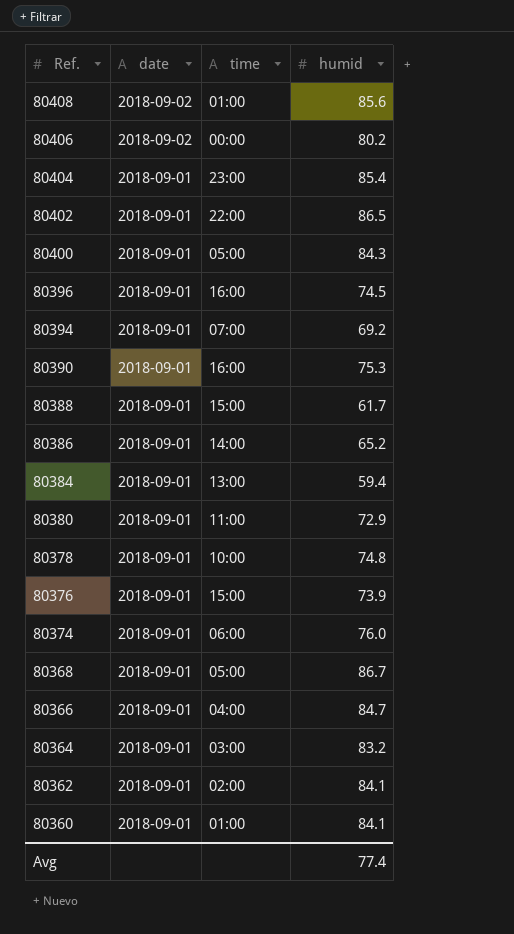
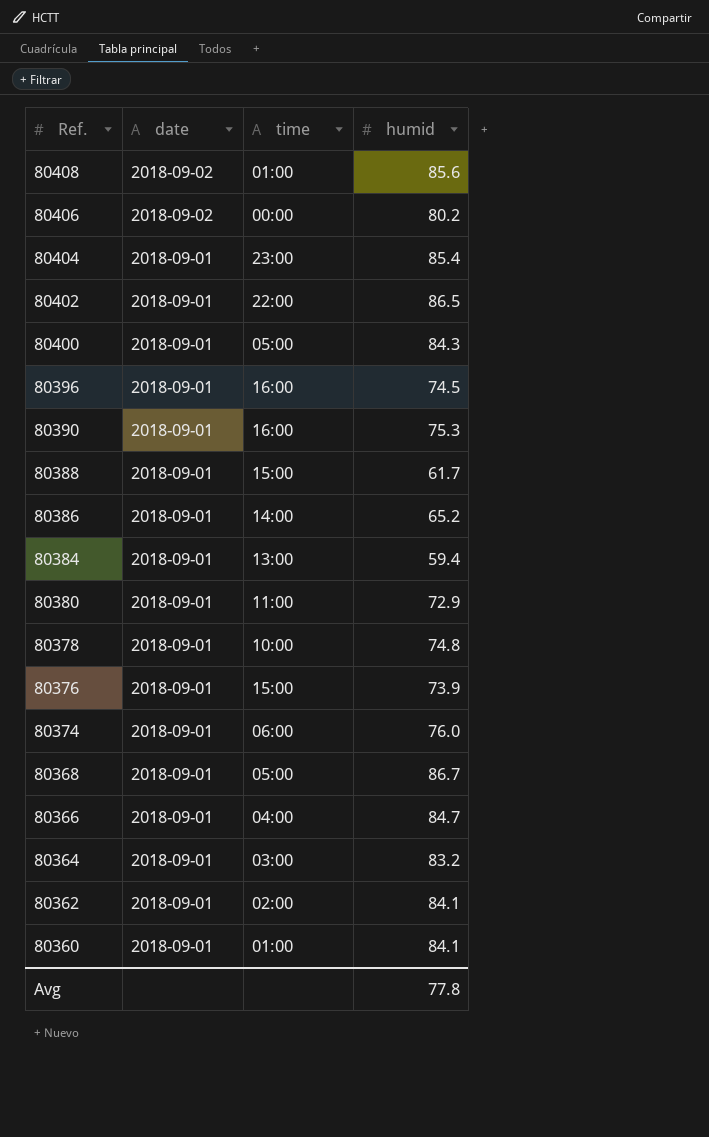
row 80394: 2018-09-01 | 07:00 | 69.2 -> none
Avg | humid: 77.4 -> 77.8

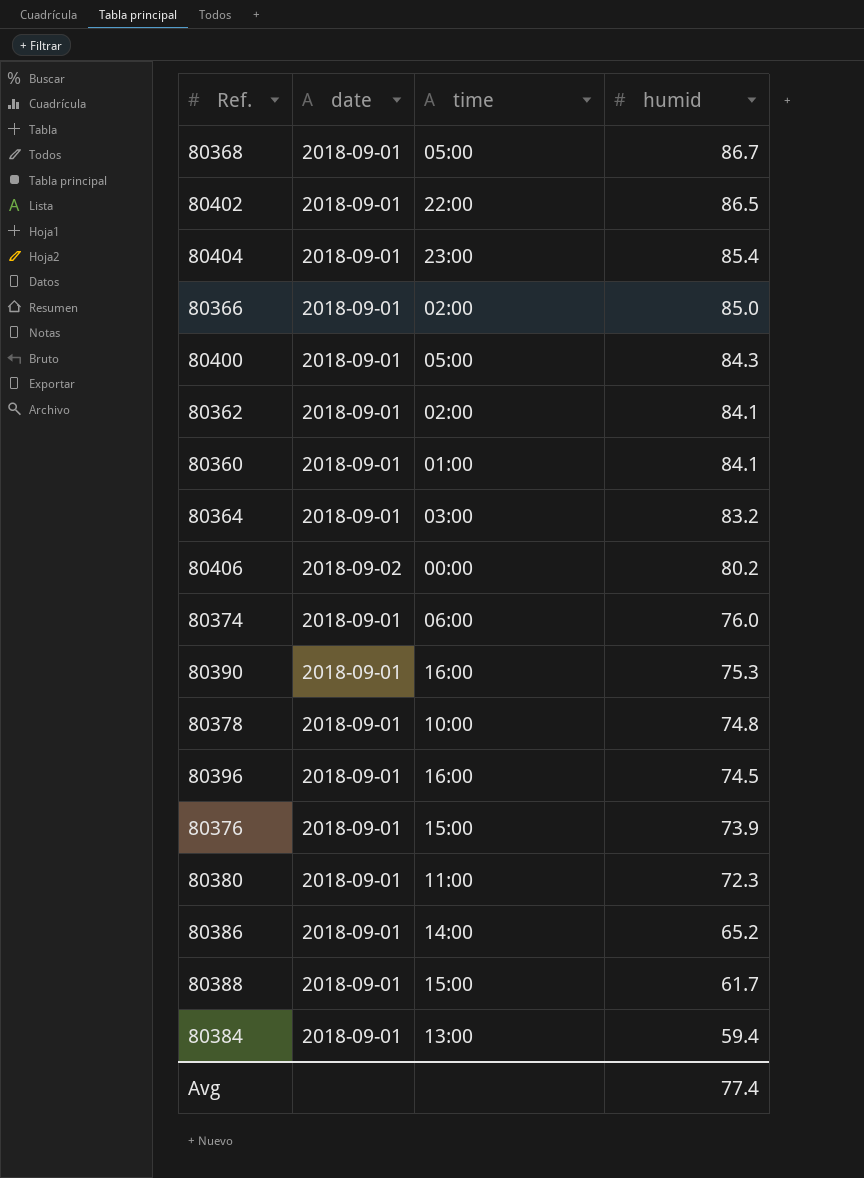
row order: Ref. descending -> humid descending
row 80408: 2018-09-02 | 01:00 | 85.6 -> none
80366 | time: 04:00 -> 02:00
80366 | humid: 84.7 -> 85.0
80380 | humid: 72.9 -> 72.3
Avg | humid: 77.8 -> 77.4

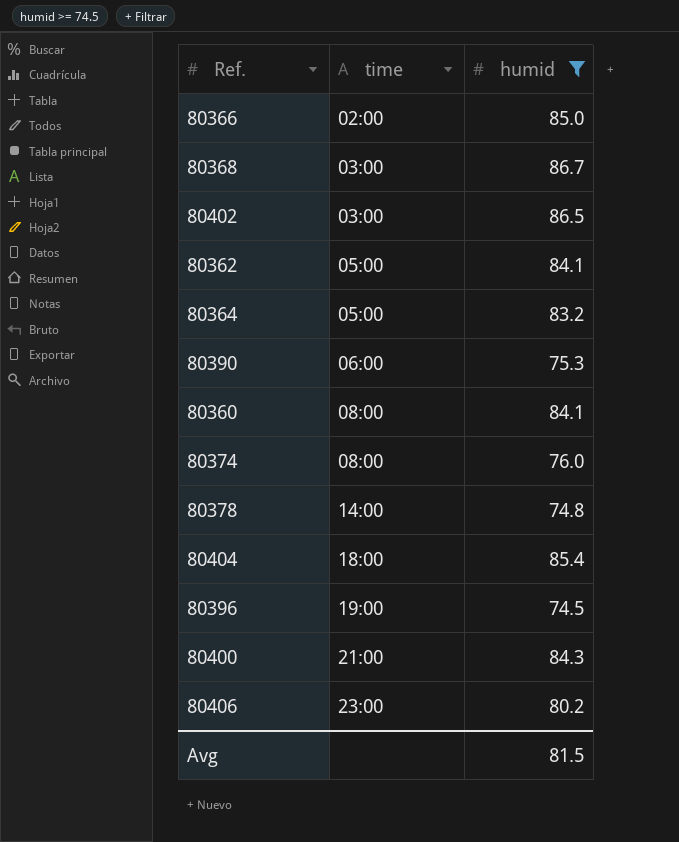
filter: none -> humid >= 74.5
row order: humid descending -> time ascending
column date | position: 2 -> none
80368 | time: 05:00 -> 03:00
80402 | time: 22:00 -> 03:00
80362 | time: 02:00 -> 05:00
80364 | time: 03:00 -> 05:00
80390 | time: 16:00 -> 06:00
80360 | time: 01:00 -> 08:00
80374 | time: 06:00 -> 08:00
80378 | time: 10:00 -> 14:00
80404 | time: 23:00 -> 18:00
80396 | time: 16:00 -> 19:00
80400 | time: 05:00 -> 21:00
80406 | time: 00:00 -> 23:00
Avg | humid: 77.4 -> 81.5

